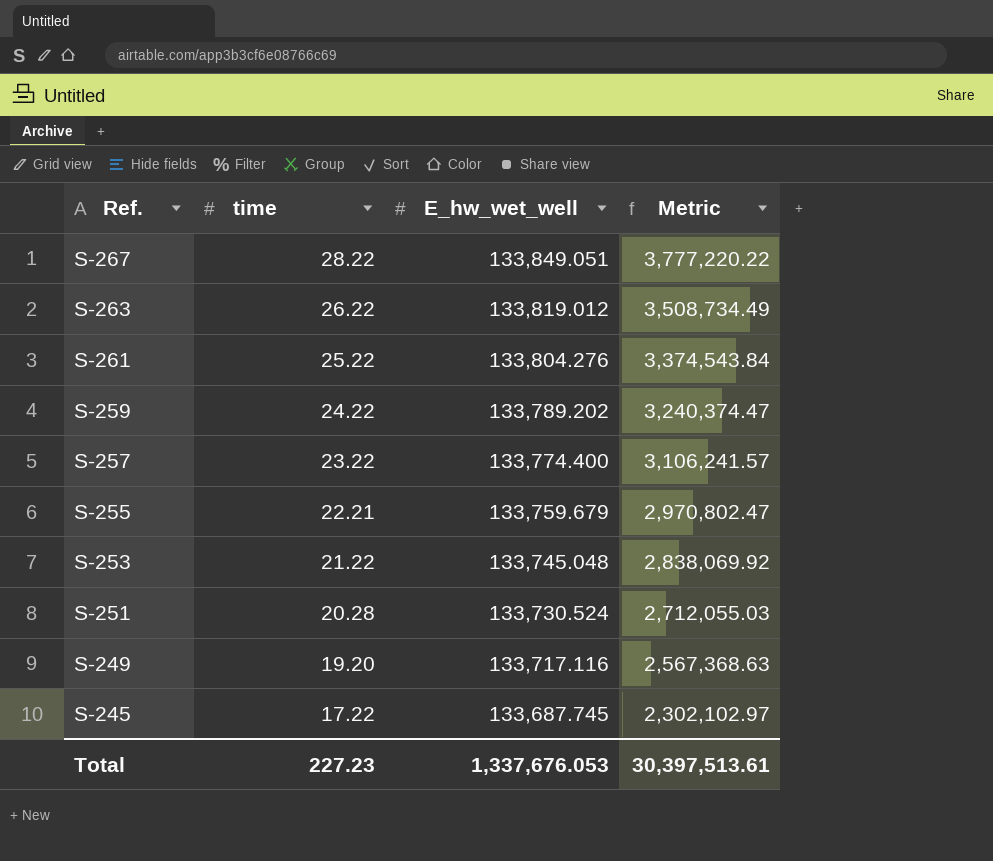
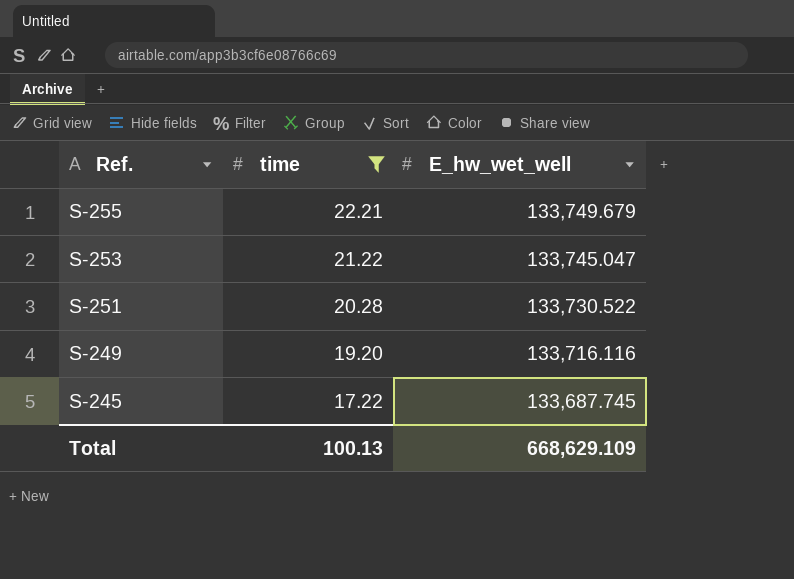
filter: none -> time <= 22.21
column Metric | formula: [time] * [E_hw_wet_well] -> none
S-255 | E_hw_wet_well: 133,759.679 -> 133,749.679
S-253 | E_hw_wet_well: 133,745.048 -> 133,745.047
S-251 | E_hw_wet_well: 133,730.524 -> 133,730.522
S-249 | E_hw_wet_well: 133,717.116 -> 133,716.116
Total | time: 227.23 -> 100.13
Total | E_hw_wet_well: 1,337,676.053 -> 668,629.109

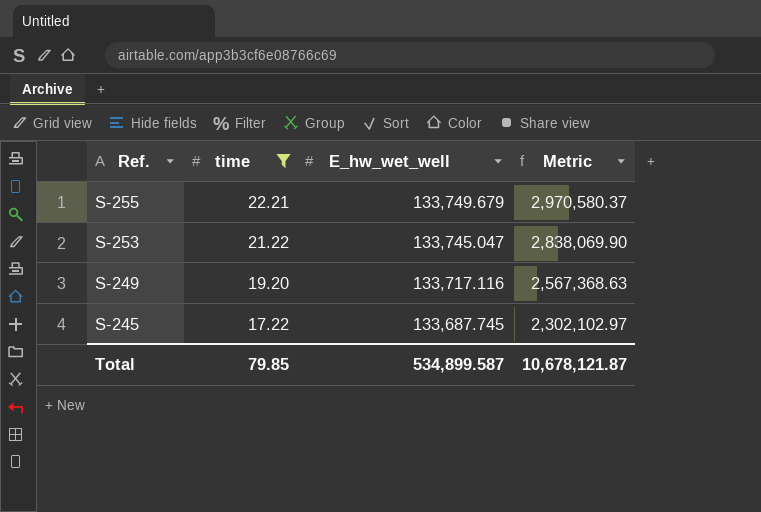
column Metric | formula: none -> [time] * [E_hw_wet_well]
row S-251: 20.28 | 133,730.522 -> none
S-249 | E_hw_wet_well: 133,716.116 -> 133,717.116
Total | time: 100.13 -> 79.85
Total | E_hw_wet_well: 668,629.109 -> 534,899.587

